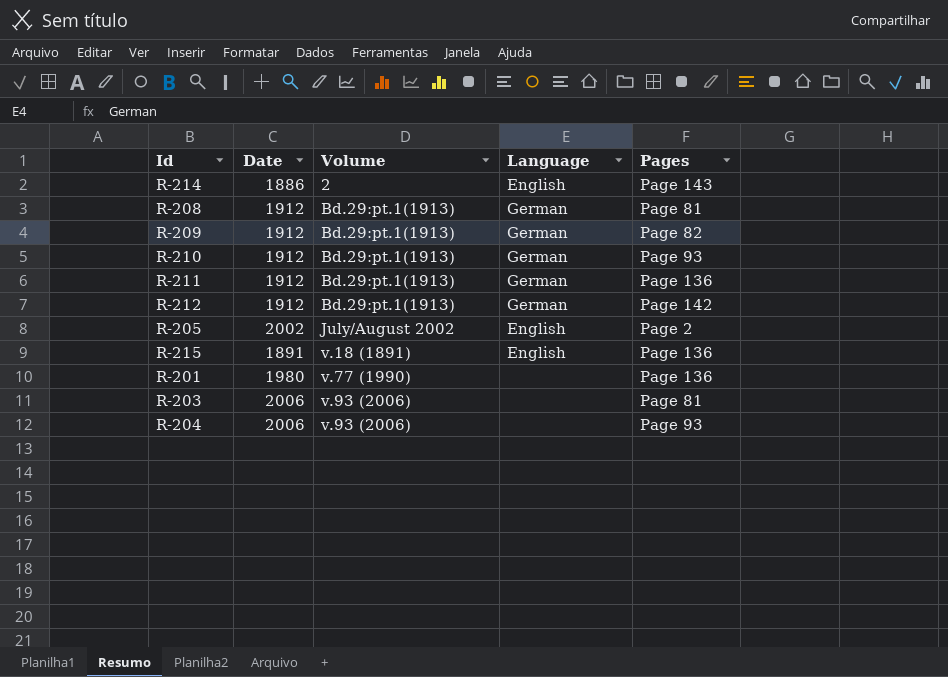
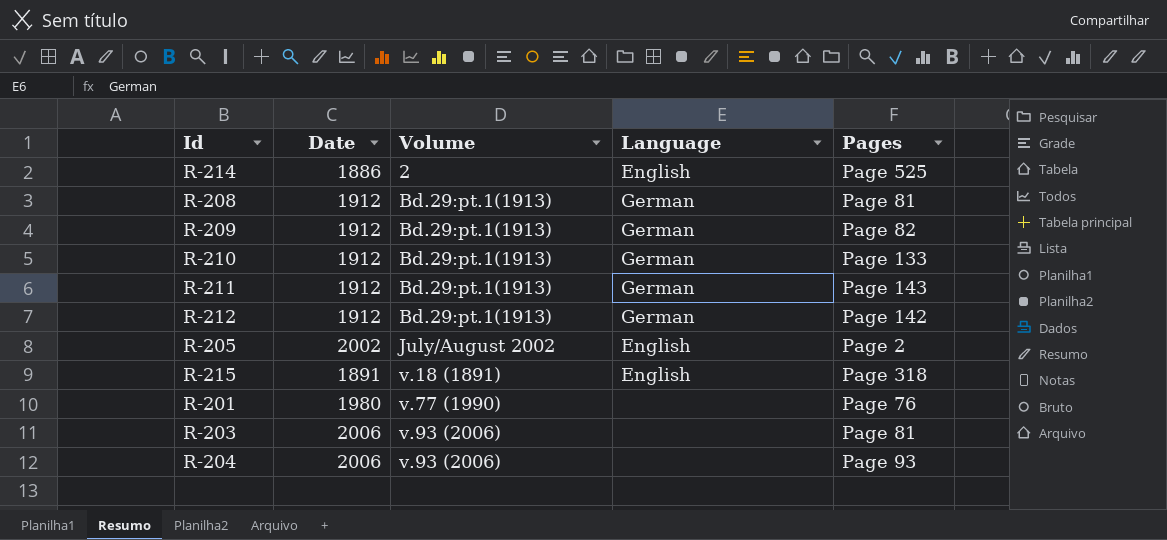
R-214 | Pages: Page 143 -> Page 525
R-210 | Pages: Page 93 -> Page 133
R-211 | Pages: Page 136 -> Page 143
R-215 | Pages: Page 136 -> Page 318
R-201 | Pages: Page 136 -> Page 76

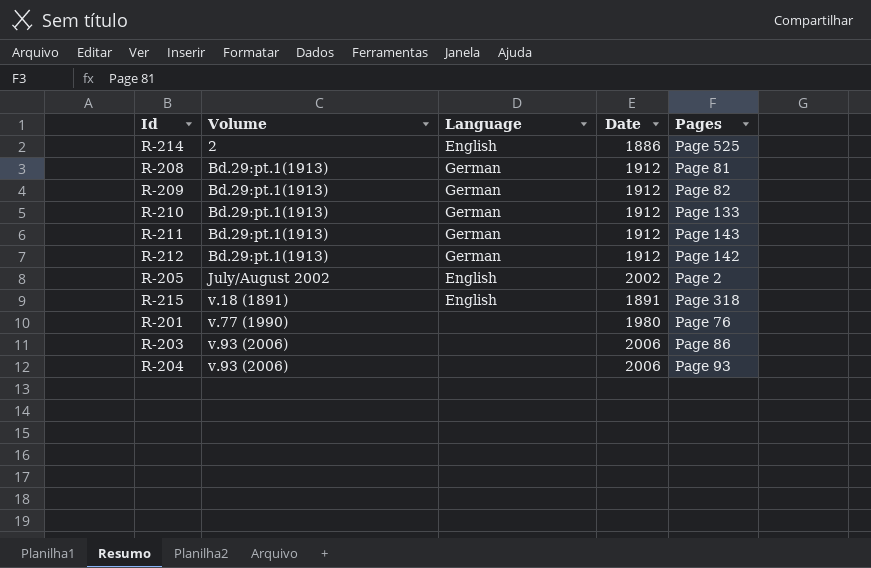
column Date | position: 2 -> 4
R-203 | Pages: Page 81 -> Page 86

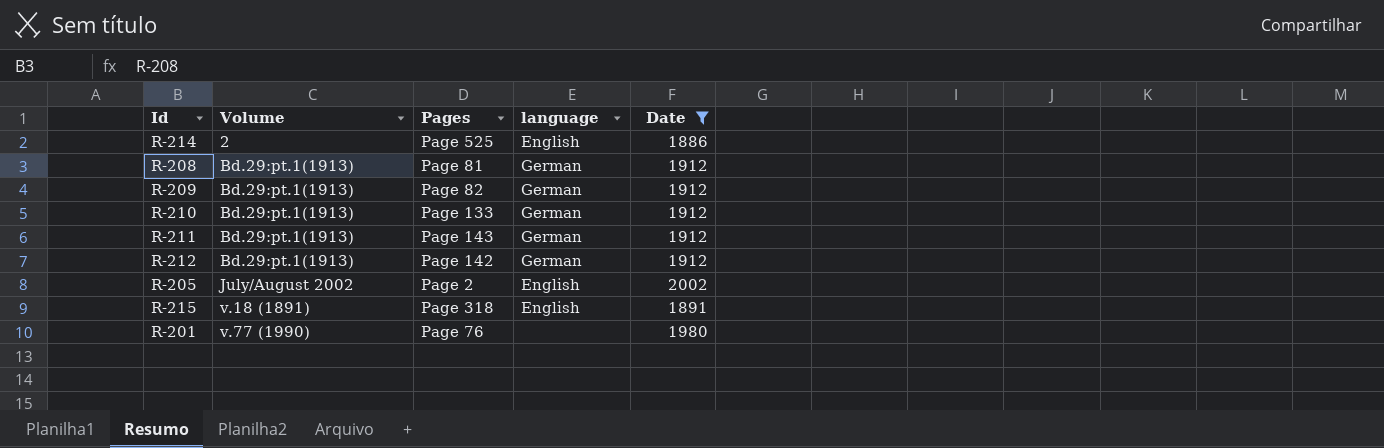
filter: none -> Date != 2006
column Pages | position: 5 -> 3
column name: Language -> language

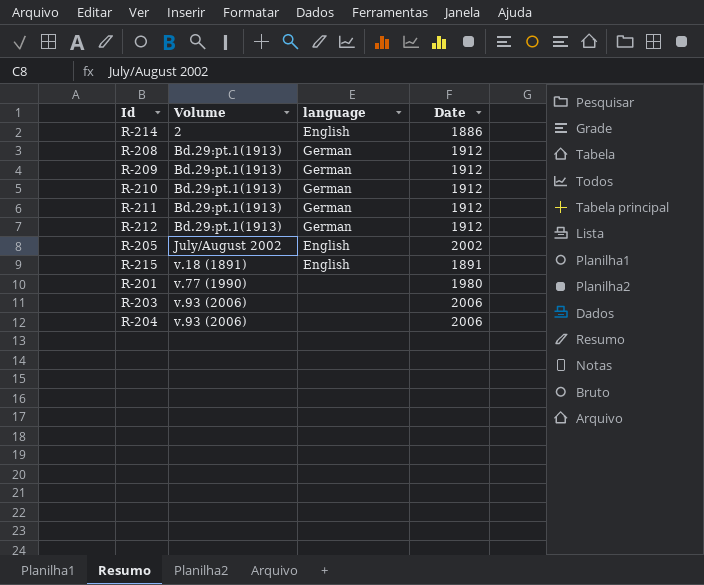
filter: Date != 2006 -> none
column Pages | position: 3 -> none

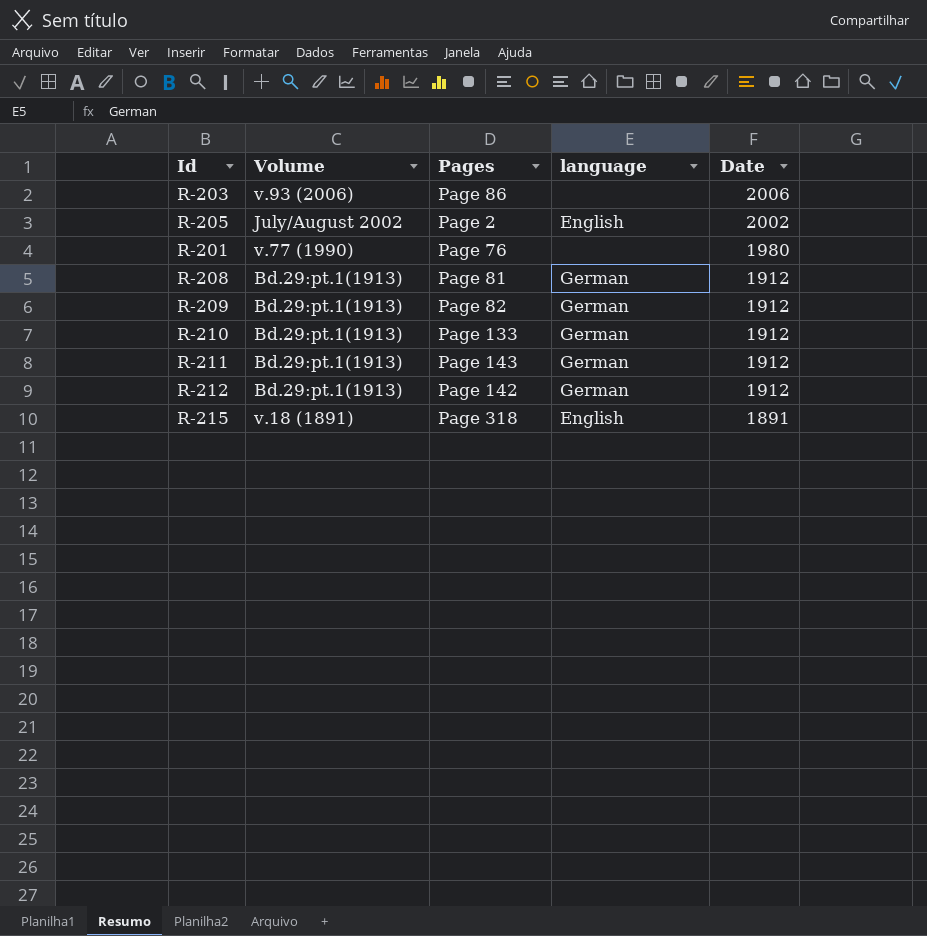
row order: Volume ascending -> Date descending
column Pages | position: none -> 3
row R-214: 2 | English | 1886 -> none
row R-204: v.93 (2006) | none | 2006 -> none

